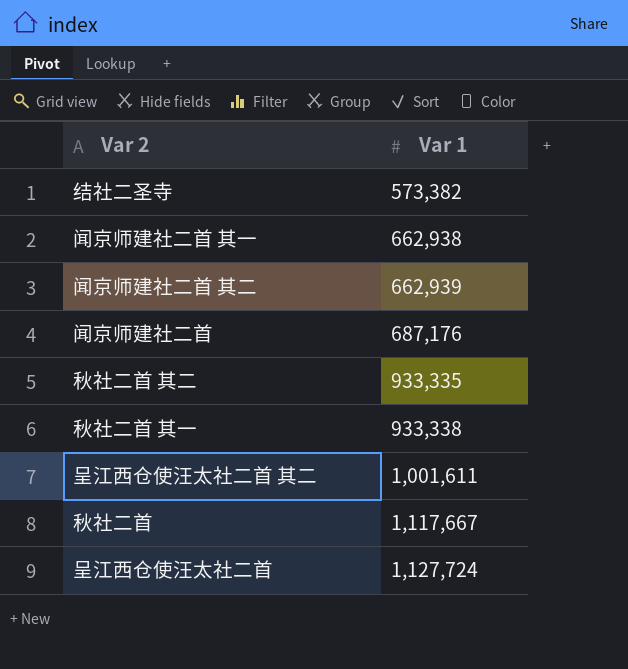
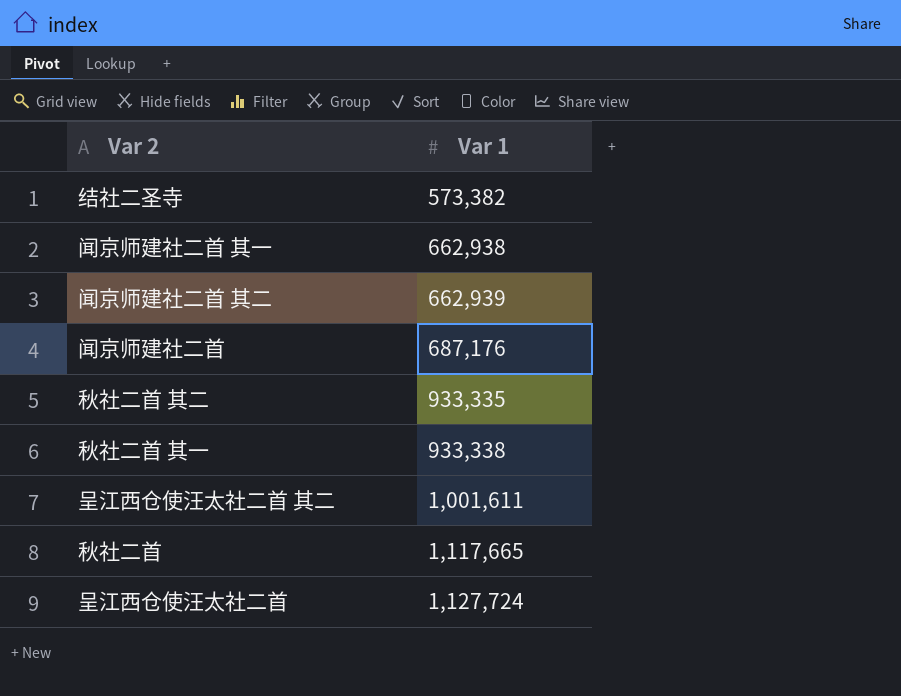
秋社二首 | Var 1: 1,117,667 -> 1,117,665

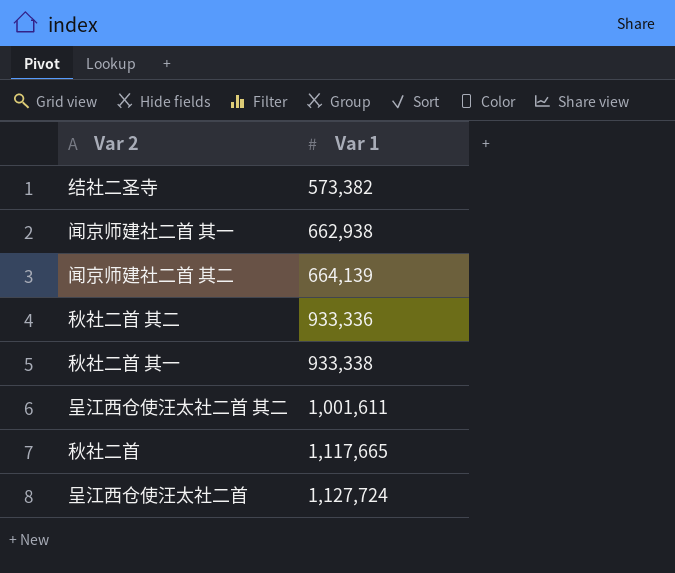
row 闻京师建社二首: 687,176 -> none
闻京师建社二首 其二 | Var 1: 662,939 -> 664,139
秋社二首 其二 | Var 1: 933,335 -> 933,336

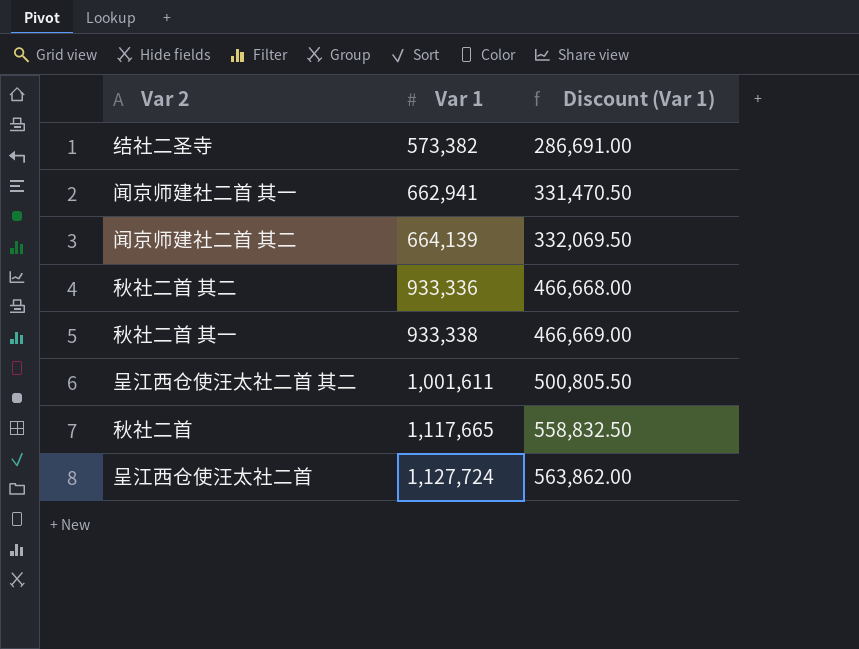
column Discount (Var 1) | formula: none -> [Var 1] * 0.5
闻京师建社二首 其一 | Var 1: 662,938 -> 662,941

